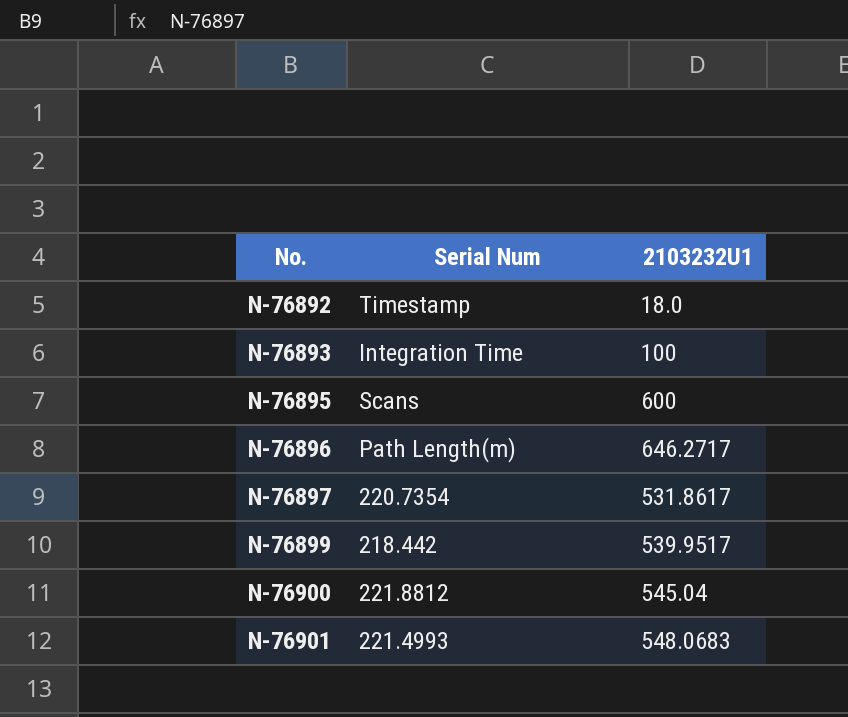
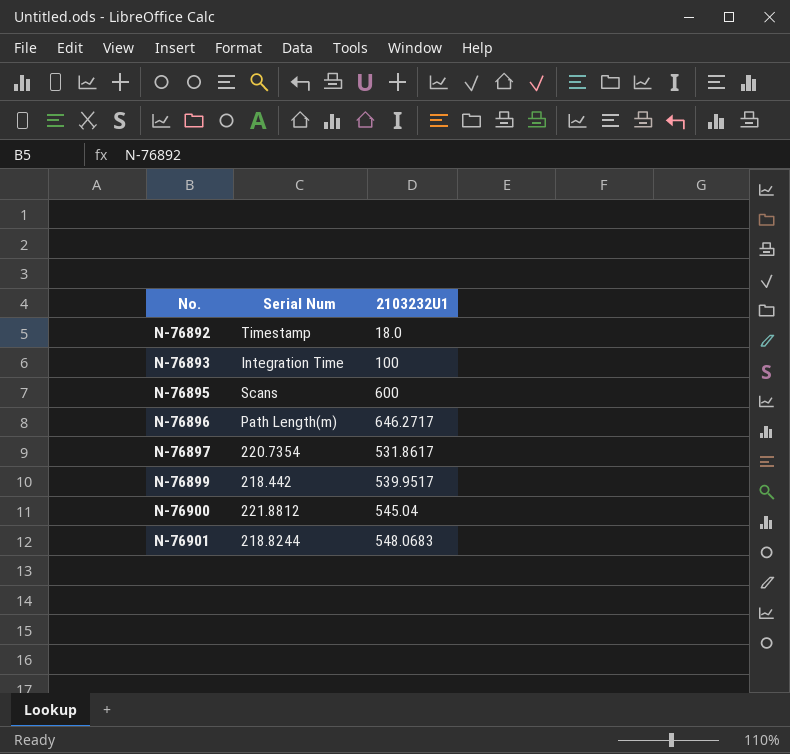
N-76901 | Serial Num: 221.4993 -> 218.8244

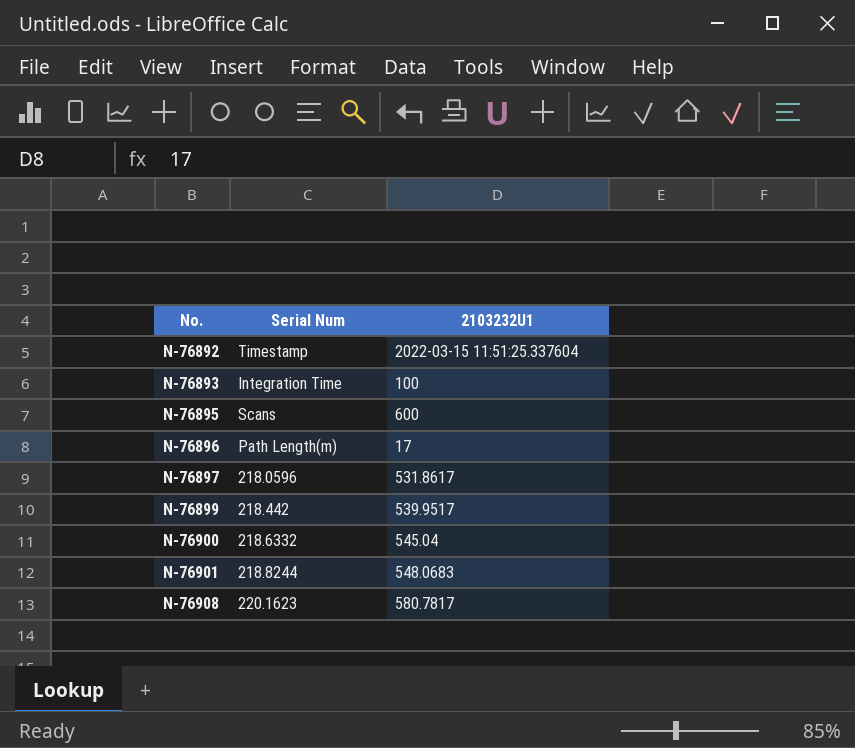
N-76892 | 2103232U1: 18.0 -> 2022-03-15 11:51:25.337604
N-76896 | 2103232U1: 646.2717 -> 17
N-76897 | Serial Num: 220.7354 -> 218.0596
N-76900 | Serial Num: 221.8812 -> 218.6332
row N-76908: none -> 220.1623 | 580.7817

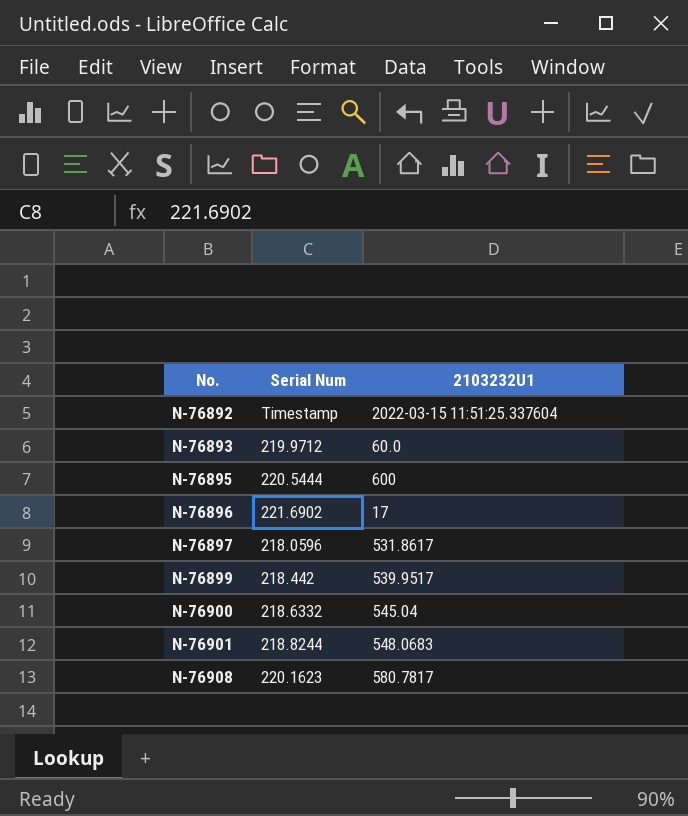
N-76893 | Serial Num: Integration Time -> 219.9712
N-76893 | 2103232U1: 100 -> 60.0
N-76895 | Serial Num: Scans -> 220.5444
N-76896 | Serial Num: Path Length(m) -> 221.6902

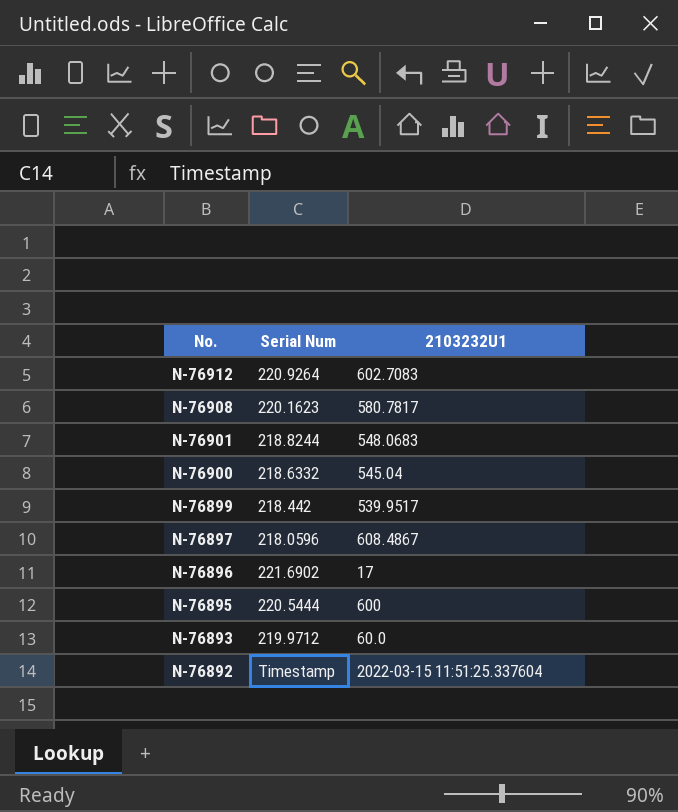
row order: No. ascending -> No. descending
row N-76912: none -> 220.9264 | 602.7083
N-76897 | 2103232U1: 531.8617 -> 608.4867

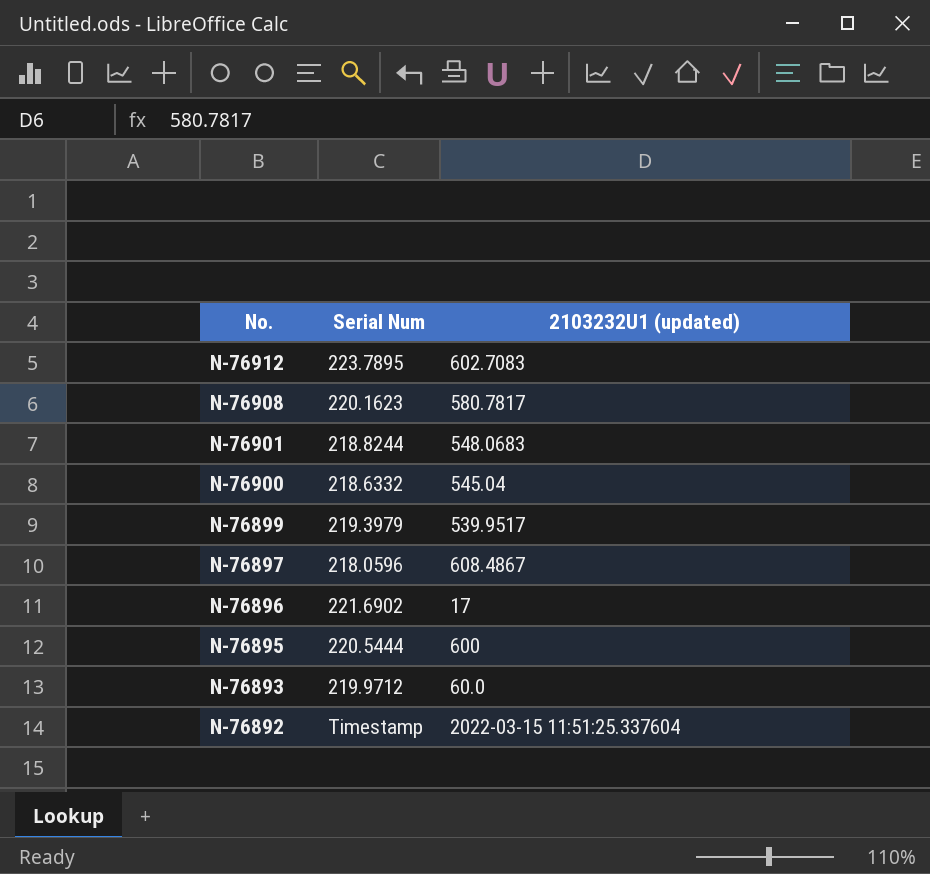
column name: 2103232U1 -> 2103232U1 (updated)
N-76912 | Serial Num: 220.9264 -> 223.7895
N-76899 | Serial Num: 218.442 -> 219.3979

